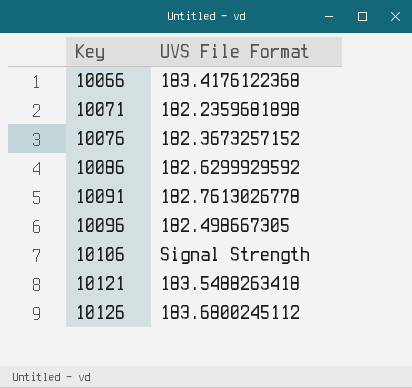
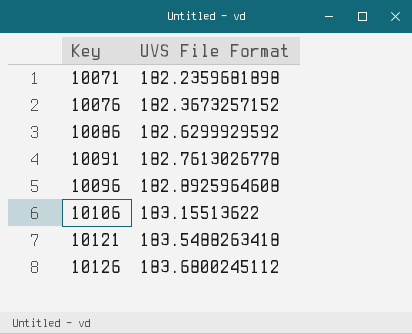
row 10066: 183.4176122368 -> none
10096 | UVS File Format: 182.498667305 -> 182.8925964608
10106 | UVS File Format: Signal Strength -> 183.15513622

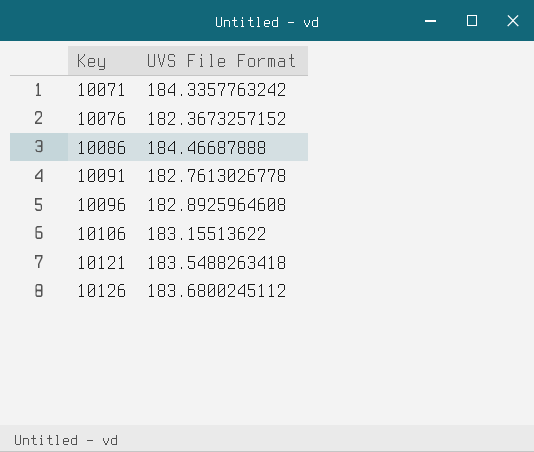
10071 | UVS File Format: 182.2359681898 -> 184.3357763242
10086 | UVS File Format: 182.6299929592 -> 184.46687888

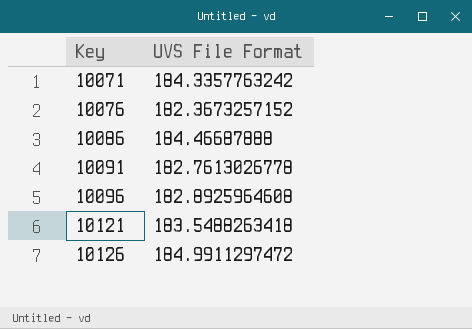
row 10106: 183.15513622 -> none
10126 | UVS File Format: 183.6800245112 -> 184.9911297472

